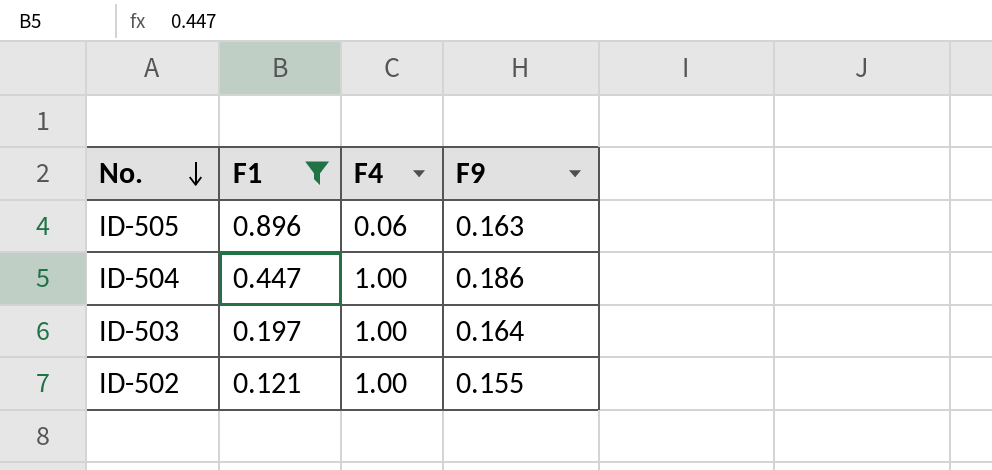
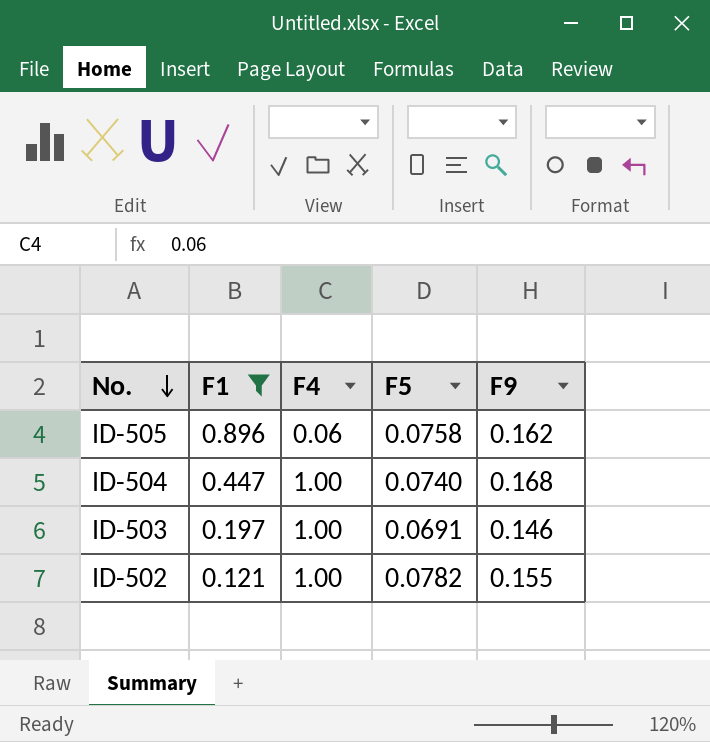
column F5 | position: none -> 4
ID-505 | F9: 0.163 -> 0.162
ID-504 | F9: 0.186 -> 0.168
ID-503 | F9: 0.164 -> 0.146

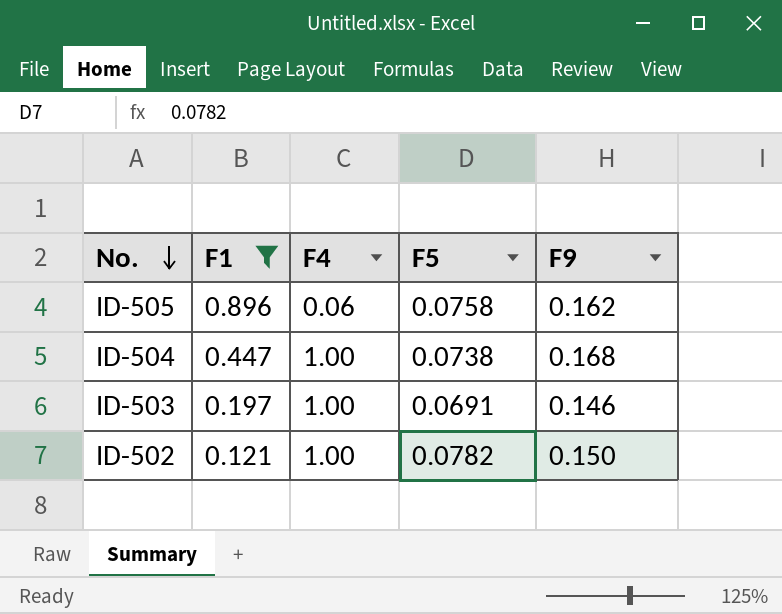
ID-504 | F5: 0.0740 -> 0.0738
ID-502 | F9: 0.155 -> 0.150

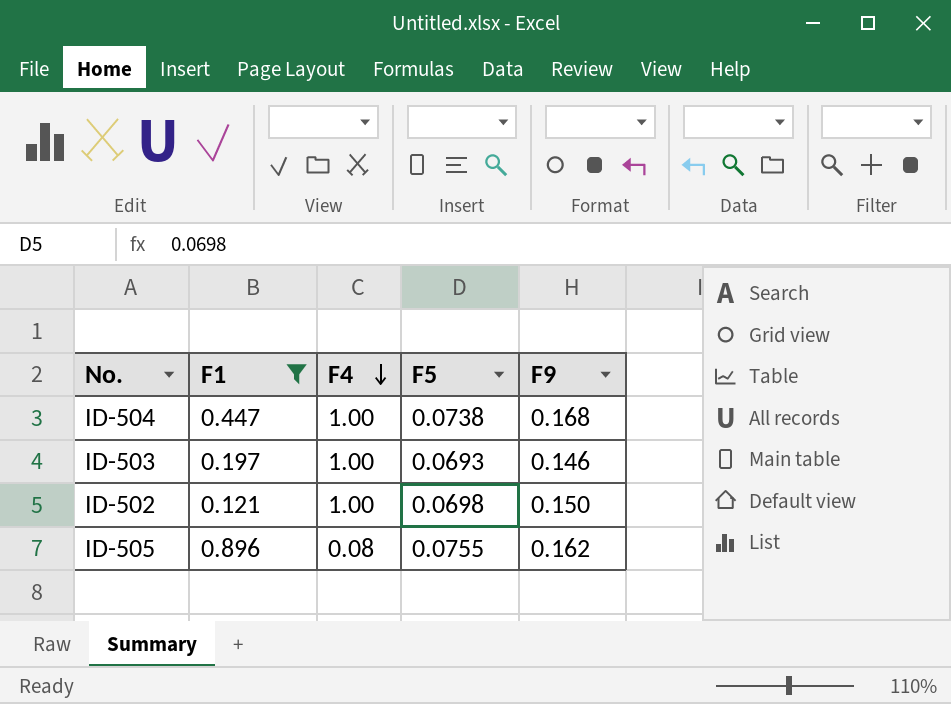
row order: No. descending -> F4 descending
ID-503 | F5: 0.0691 -> 0.0693
ID-502 | F5: 0.0782 -> 0.0698
ID-505 | F4: 0.06 -> 0.08
ID-505 | F5: 0.0758 -> 0.0755

